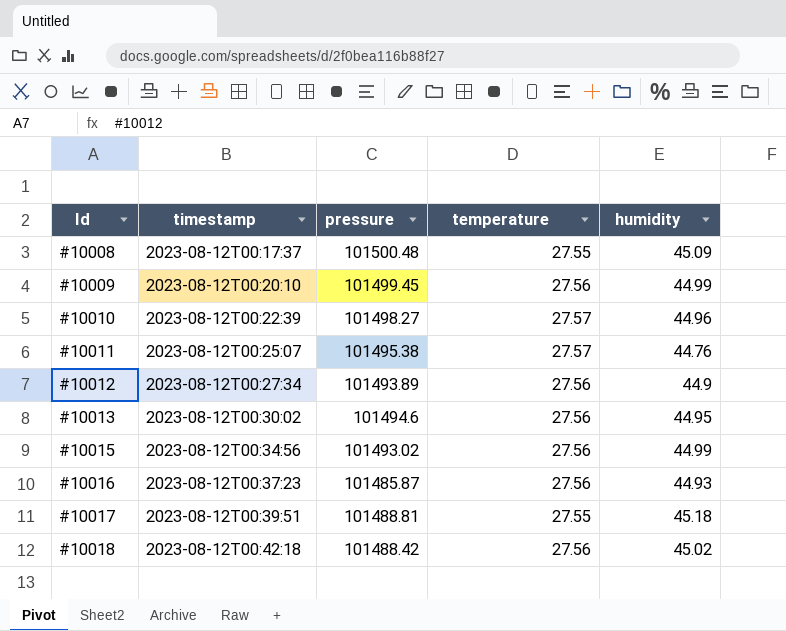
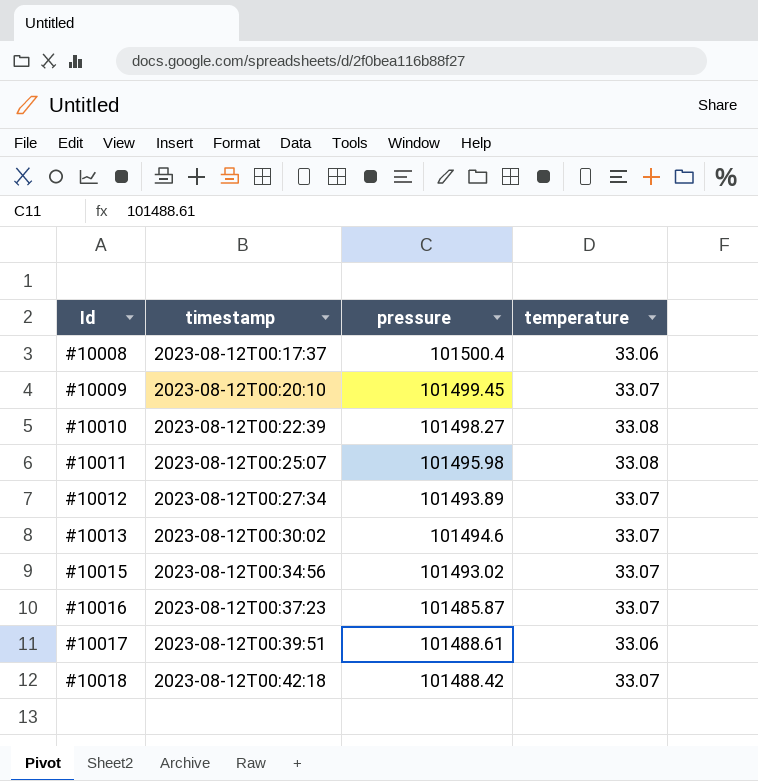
column humidity | position: 5 -> none
#10008 | pressure: 101500.48 -> 101500.4
#10008 | temperature: 27.55 -> 33.06
#10009 | temperature: 27.56 -> 33.07
#10010 | temperature: 27.57 -> 33.08
#10011 | pressure: 101495.38 -> 101495.98
#10011 | temperature: 27.57 -> 33.08
#10012 | temperature: 27.56 -> 33.07
#10013 | temperature: 27.56 -> 33.07
#10015 | temperature: 27.56 -> 33.07
#10016 | temperature: 27.56 -> 33.07
#10017 | pressure: 101488.81 -> 101488.61
#10017 | temperature: 27.55 -> 33.06
#10018 | temperature: 27.56 -> 33.07

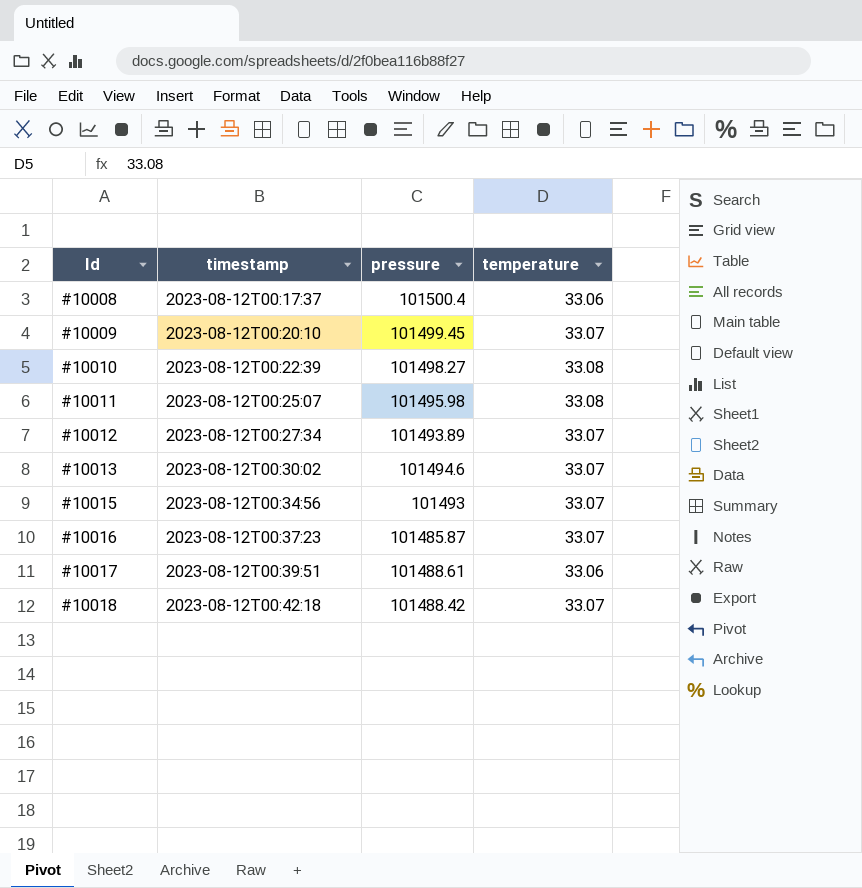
#10015 | pressure: 101493.02 -> 101493

